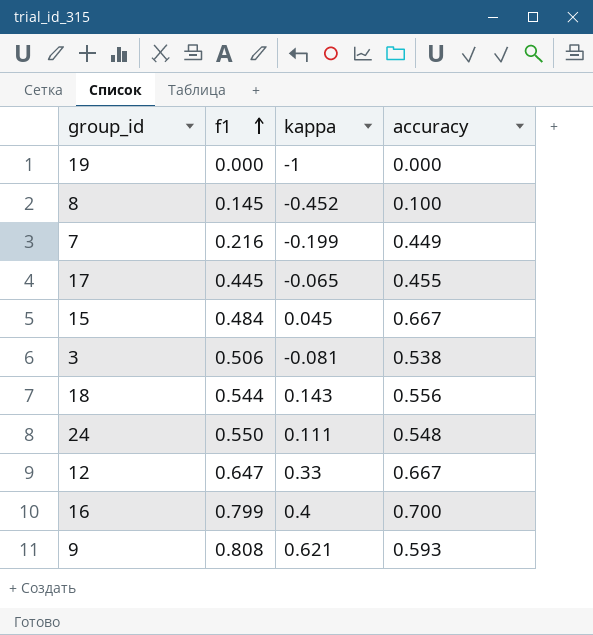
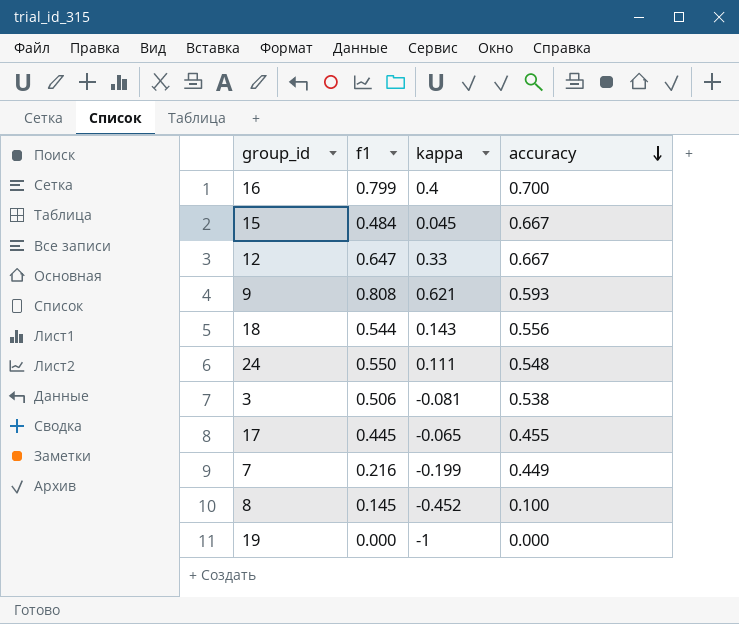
row order: f1 ascending -> accuracy descending

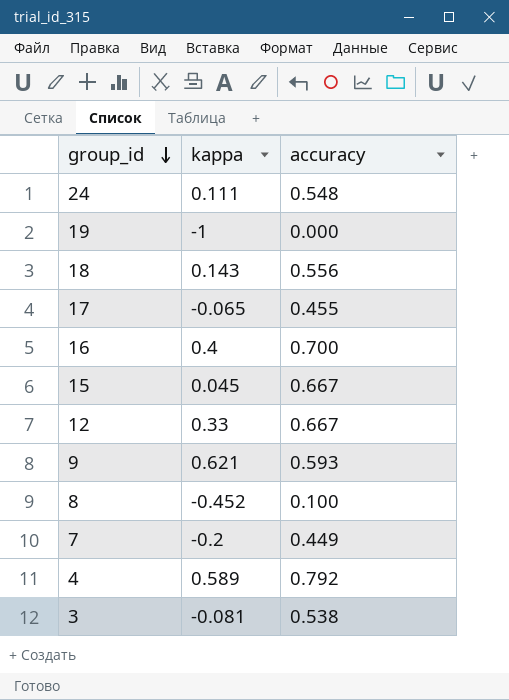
row order: accuracy descending -> group_id descending
column f1 | position: 2 -> none
7 | kappa: -0.199 -> -0.2
row 4: none -> 0.589 | 0.792

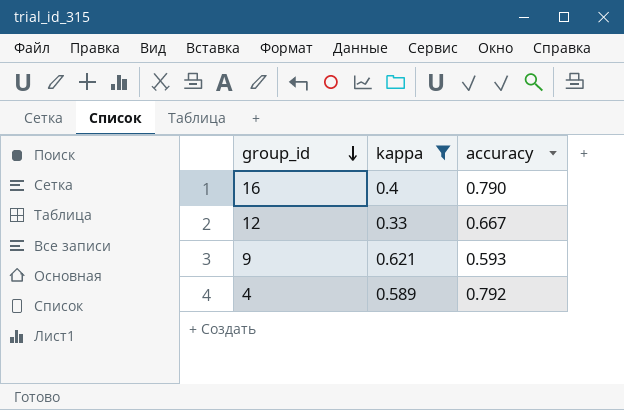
filter: none -> kappa >= 0.33
16 | accuracy: 0.700 -> 0.790

